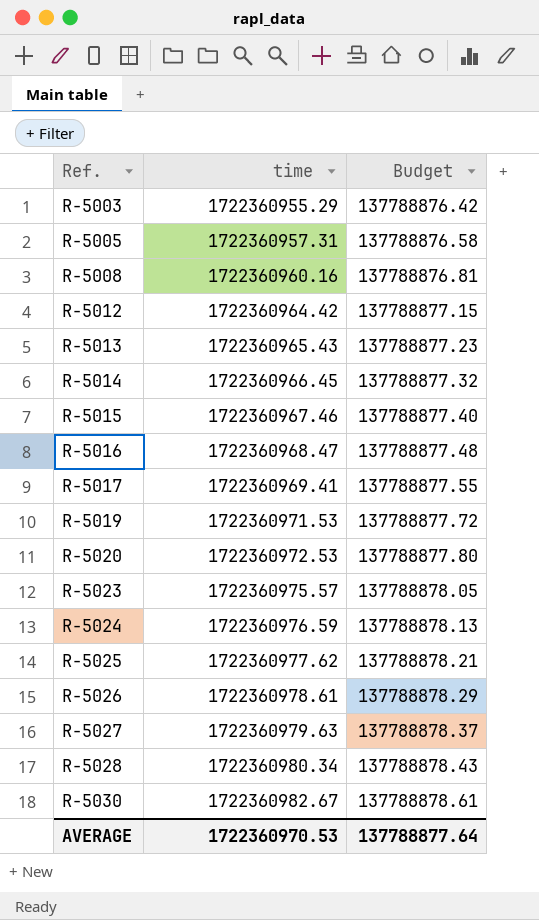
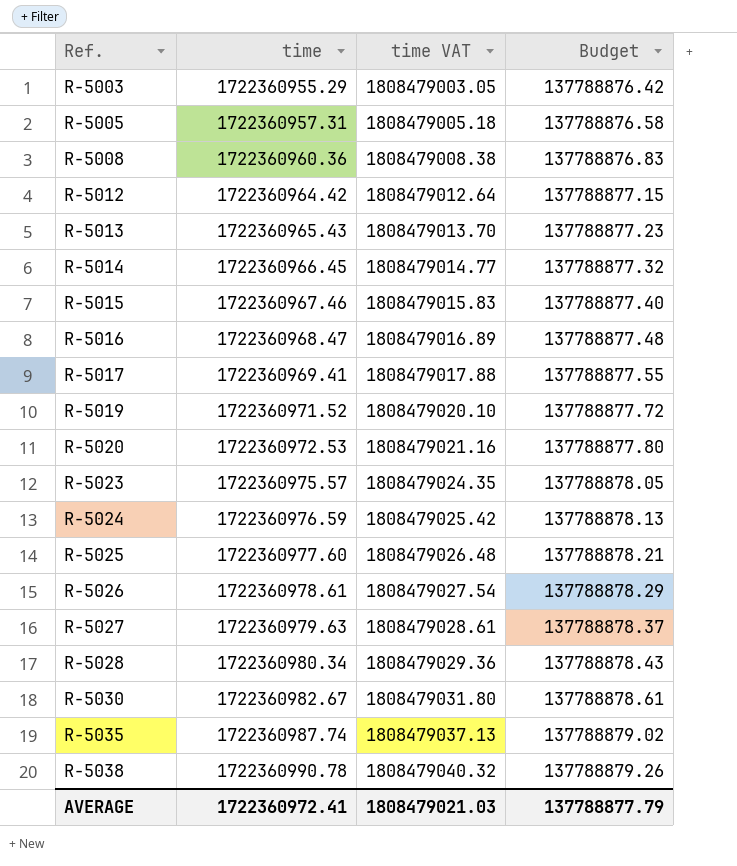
column time VAT | formula: none -> [time] * 1.05
R-5008 | time: 1722360960.16 -> 1722360960.36
R-5008 | Budget: 137788876.81 -> 137788876.83
R-5019 | time: 1722360971.53 -> 1722360971.52
R-5025 | time: 1722360977.62 -> 1722360977.60
row R-5035: none -> 1722360987.74 | 1808479037.13 | 137788879.02
row R-5038: none -> 1722360990.78 | 1808479040.32 | 137788879.26
AVERAGE | time: 1722360970.53 -> 1722360972.41
AVERAGE | Budget: 137788877.64 -> 137788877.79

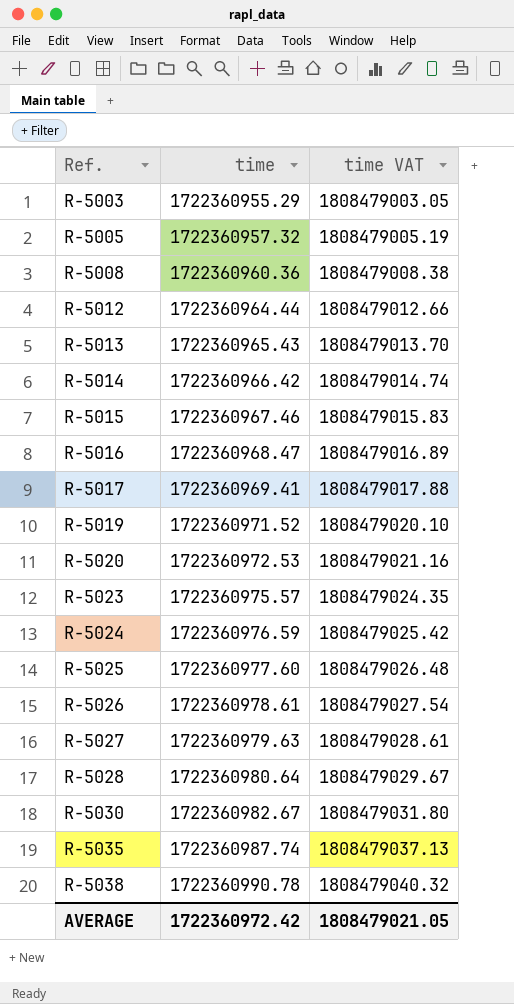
column Budget | formula: [time] * 0.08 -> none
R-5005 | time: 1722360957.31 -> 1722360957.32
R-5005 | time VAT: 1808479005.18 -> 1808479005.19
R-5012 | time: 1722360964.42 -> 1722360964.44
R-5012 | time VAT: 1808479012.64 -> 1808479012.66
R-5014 | time: 1722360966.45 -> 1722360966.42
R-5014 | time VAT: 1808479014.77 -> 1808479014.74
R-5028 | time: 1722360980.34 -> 1722360980.64
R-5028 | time VAT: 1808479029.36 -> 1808479029.67
AVERAGE | time: 1722360972.41 -> 1722360972.42
AVERAGE | time VAT: 1808479021.03 -> 1808479021.05

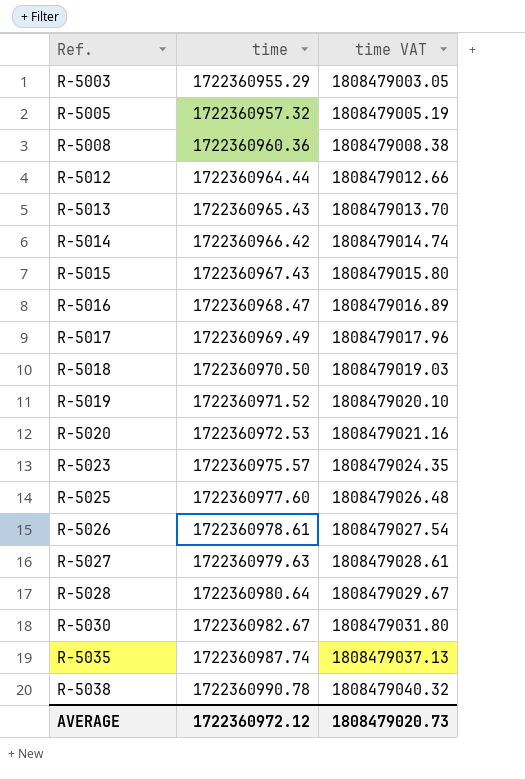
row R-5024: 1722360976.59 | 1808479025.42 -> none
R-5015 | time: 1722360967.46 -> 1722360967.43
R-5015 | time VAT: 1808479015.83 -> 1808479015.80
R-5017 | time: 1722360969.41 -> 1722360969.49
R-5017 | time VAT: 1808479017.88 -> 1808479017.96
row R-5018: none -> 1722360970.50 | 1808479019.03
AVERAGE | time: 1722360972.42 -> 1722360972.12
AVERAGE | time VAT: 1808479021.05 -> 1808479020.73

